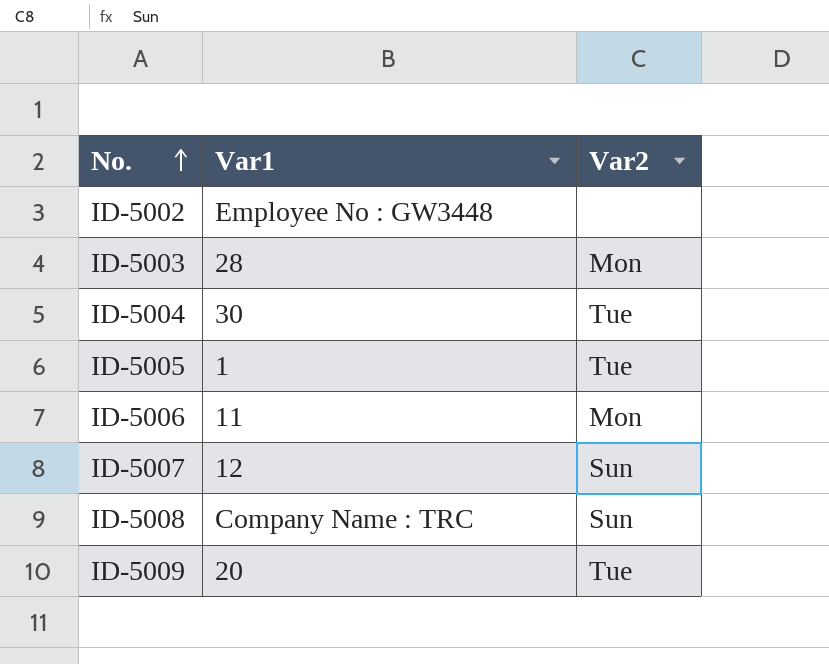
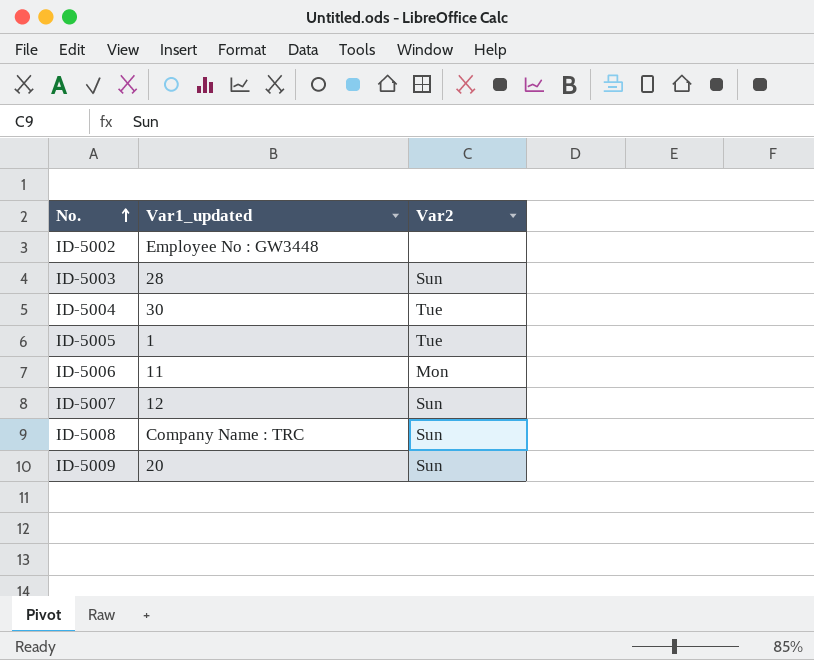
column name: Var1 -> Var1_updated
ID-5003 | Var2: Mon -> Sun
ID-5009 | Var2: Tue -> Sun

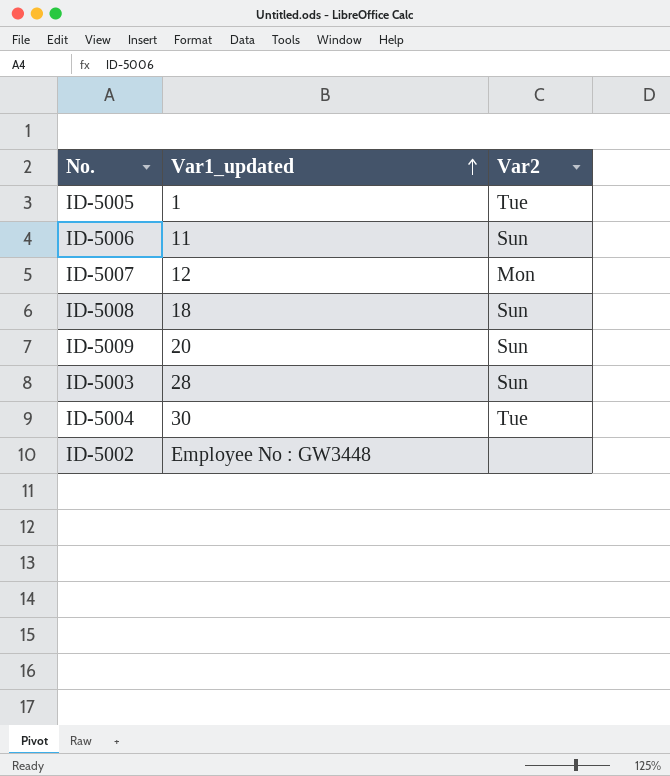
row order: No. ascending -> Var1_updated ascending
ID-5006 | Var2: Mon -> Sun
ID-5007 | Var2: Sun -> Mon
ID-5008 | Var1_updated: Company Name : TRC -> 18

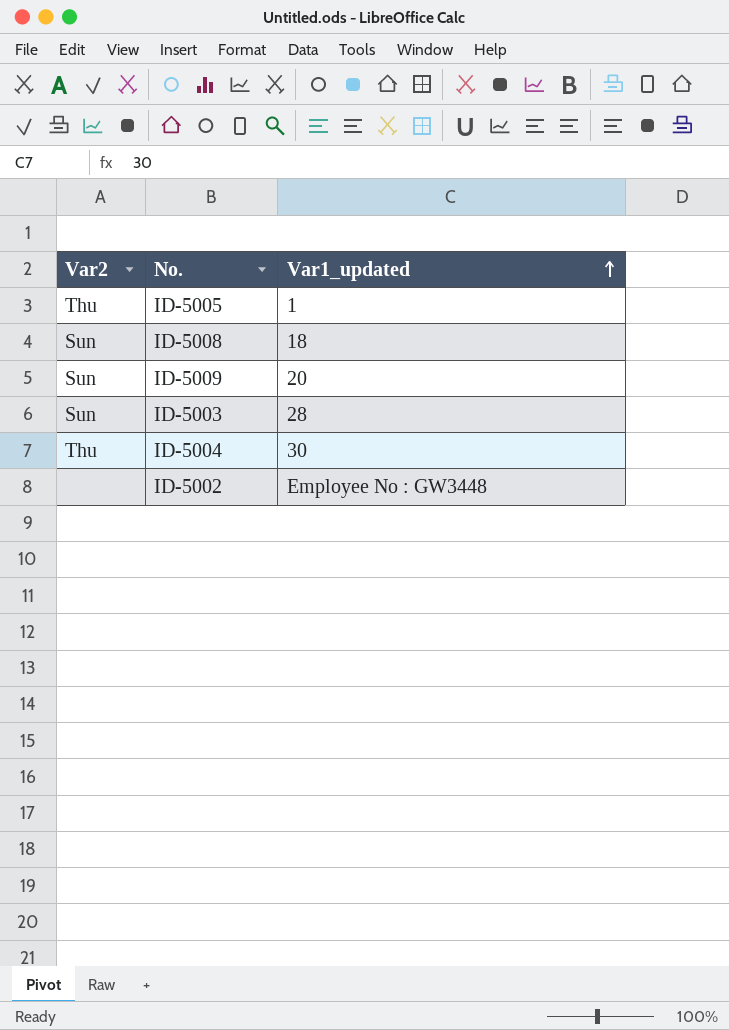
column Var2 | position: 3 -> 1
row ID-5006: 11 | Sun -> none
row ID-5007: 12 | Mon -> none
ID-5005 | Var2: Tue -> Thu
ID-5004 | Var2: Tue -> Thu

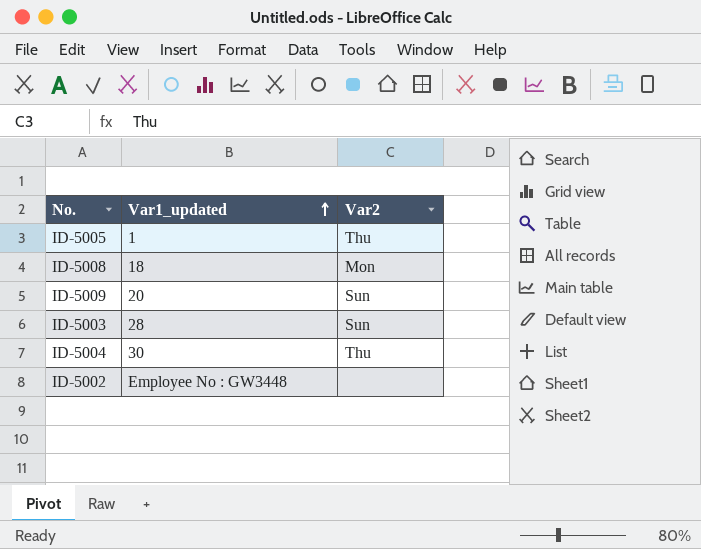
column Var2 | position: 1 -> 3
ID-5008 | Var2: Sun -> Mon

